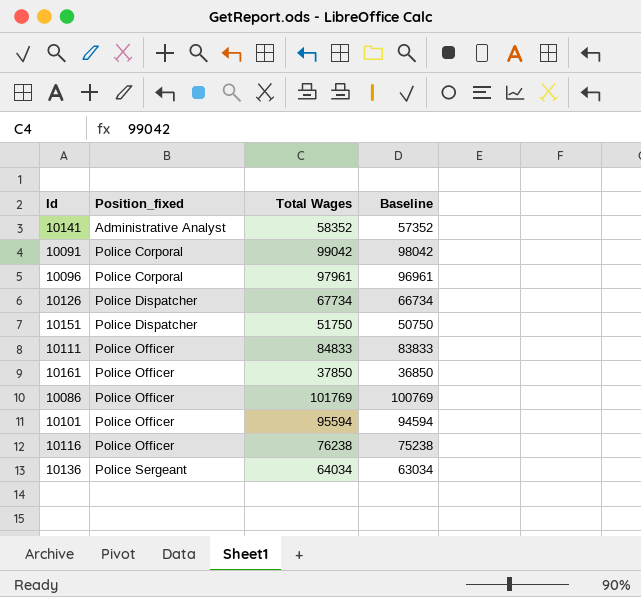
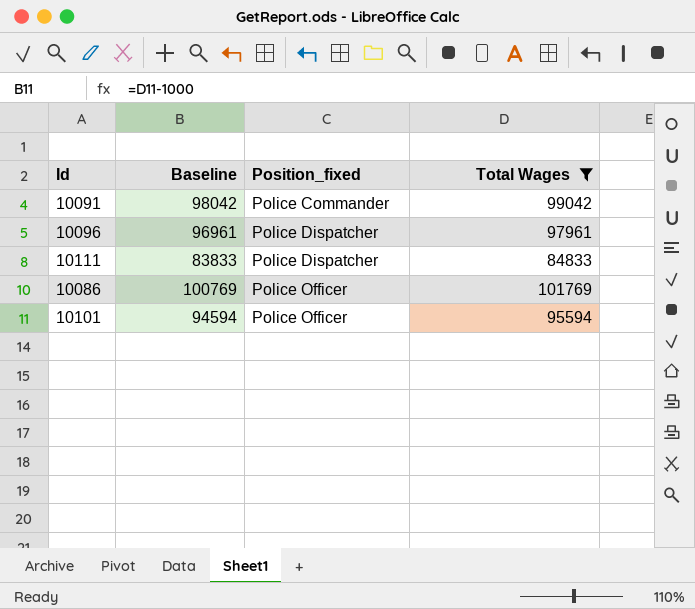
filter: none -> Total Wages >= 84833
column Baseline | position: 4 -> 2
10091 | Position_fixed: Police Corporal -> Police Commander
10096 | Position_fixed: Police Corporal -> Police Dispatcher
10111 | Position_fixed: Police Officer -> Police Dispatcher

